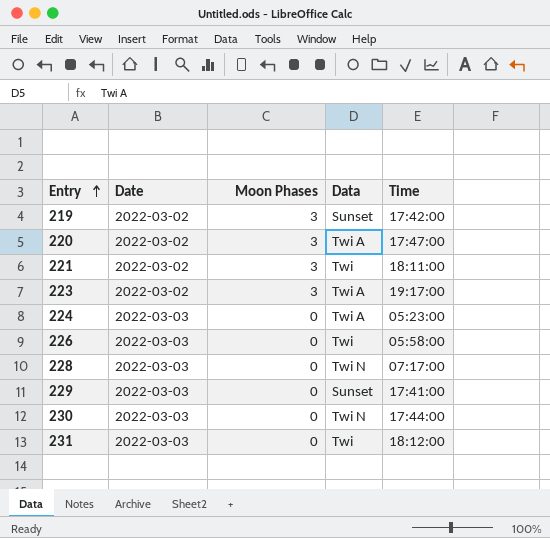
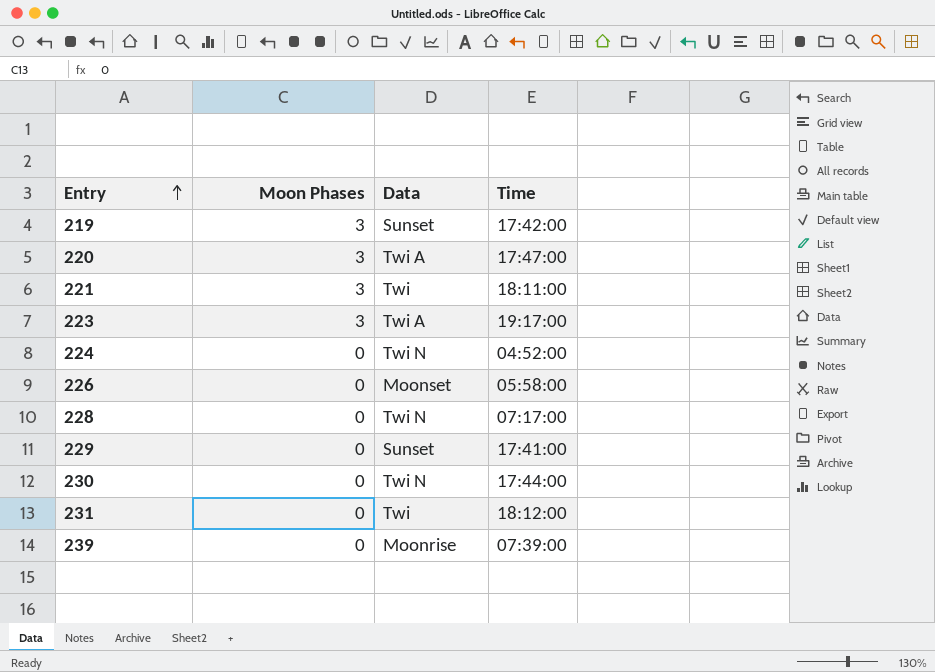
column Date | position: 2 -> none
224 | Data: Twi A -> Twi N
224 | Time: 05:23:00 -> 04:52:00
226 | Data: Twi -> Moonset
row 239: none -> 0 | Moonrise | 07:39:00

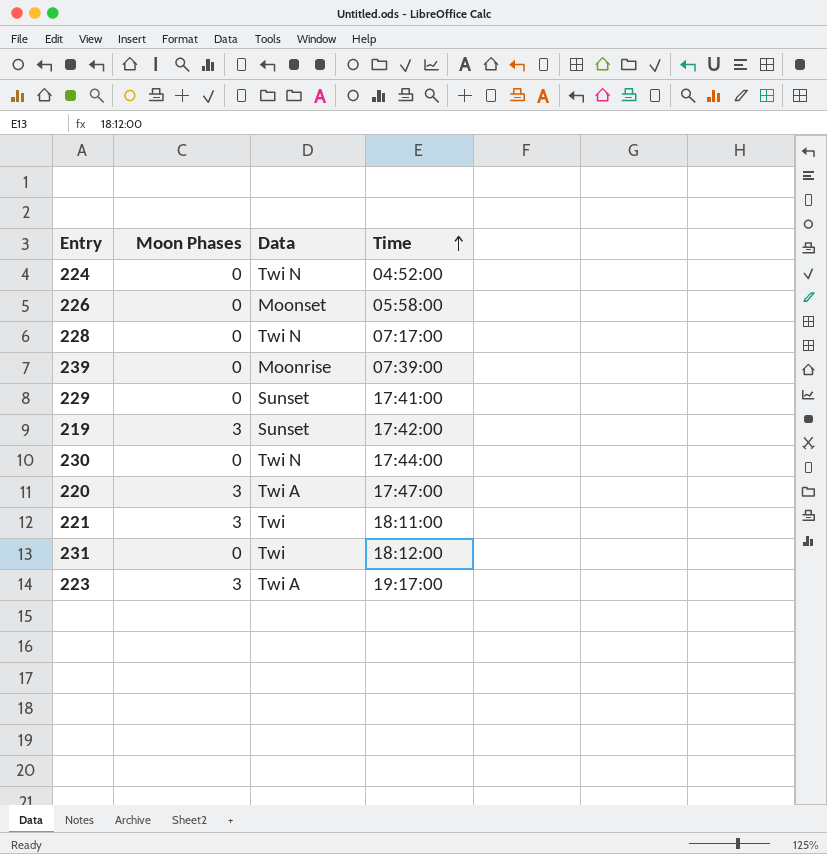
row order: Entry ascending -> Time ascending

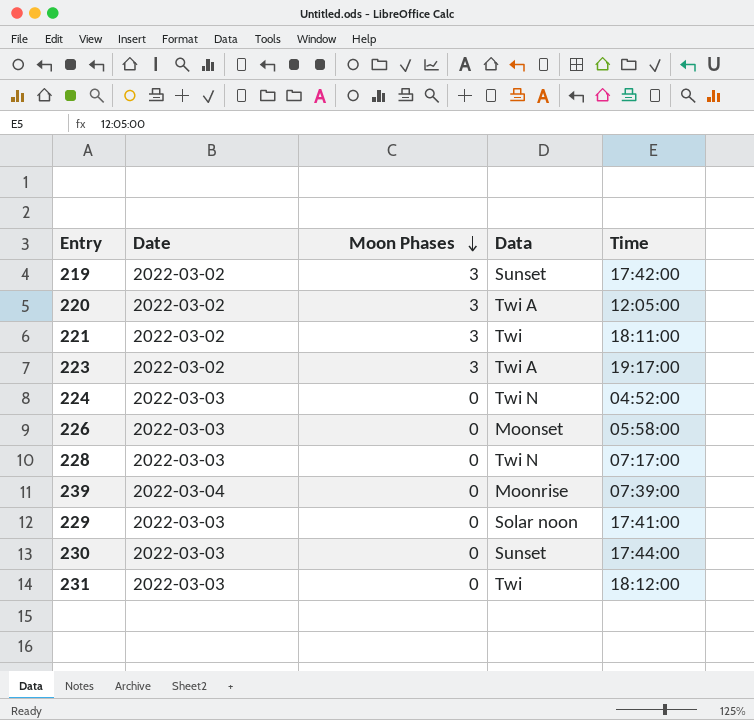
row order: Time ascending -> Moon Phases descending
column Date | position: none -> 2
220 | Time: 17:47:00 -> 12:05:00
229 | Data: Sunset -> Solar noon
230 | Data: Twi N -> Sunset

